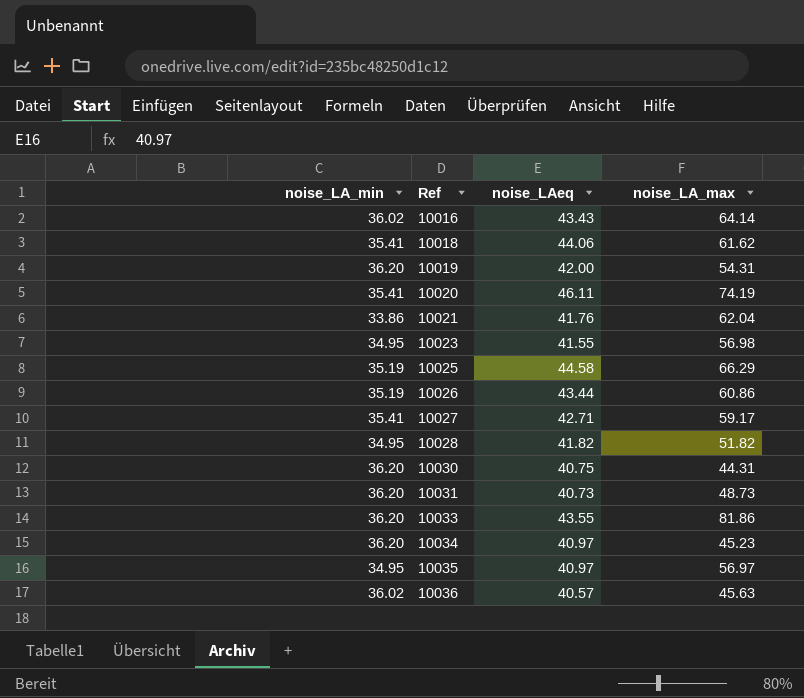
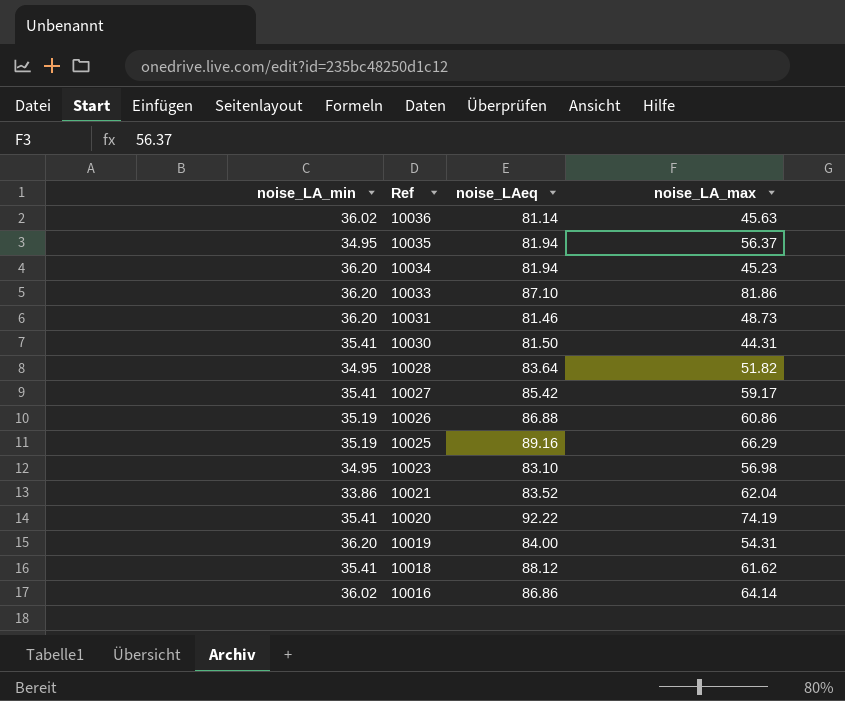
row order: Ref ascending -> Ref descending
10036 | noise_LAeq: 40.57 -> 81.14
10035 | noise_LAeq: 40.97 -> 81.94
10035 | noise_LA_max: 56.97 -> 56.37
10034 | noise_LAeq: 40.97 -> 81.94
10033 | noise_LAeq: 43.55 -> 87.10
10031 | noise_LAeq: 40.73 -> 81.46
10030 | noise_LA_min: 36.20 -> 35.41
10030 | noise_LAeq: 40.75 -> 81.50
10028 | noise_LAeq: 41.82 -> 83.64
10027 | noise_LAeq: 42.71 -> 85.42
10026 | noise_LAeq: 43.44 -> 86.88
10025 | noise_LAeq: 44.58 -> 89.16
10023 | noise_LAeq: 41.55 -> 83.10
10021 | noise_LAeq: 41.76 -> 83.52
10020 | noise_LAeq: 46.11 -> 92.22
10019 | noise_LAeq: 42.00 -> 84.00
10018 | noise_LAeq: 44.06 -> 88.12
10016 | noise_LAeq: 43.43 -> 86.86

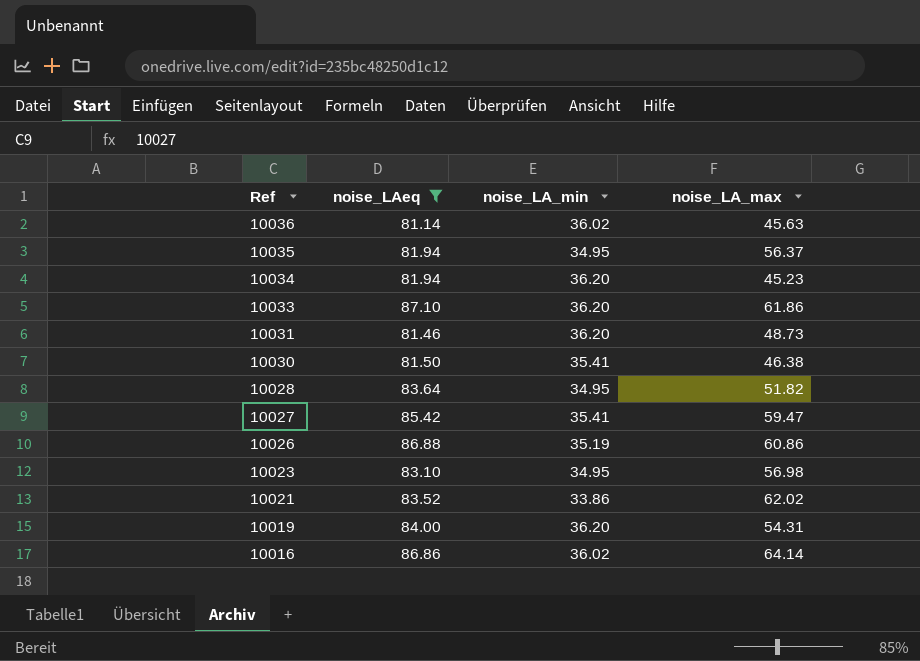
filter: none -> noise_LAeq <= 87.10
column noise_LA_min | position: 1 -> 3
10033 | noise_LA_max: 81.86 -> 61.86
10030 | noise_LA_max: 44.31 -> 46.38
10027 | noise_LA_max: 59.17 -> 59.47
10021 | noise_LA_max: 62.04 -> 62.02

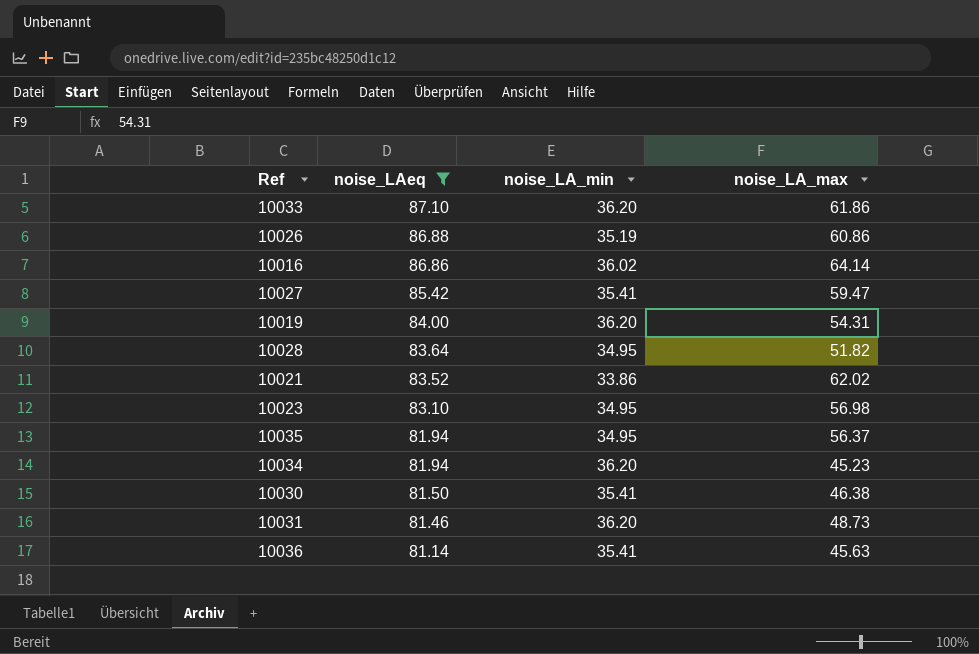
row order: Ref descending -> noise_LAeq descending
10036 | noise_LA_min: 36.02 -> 35.41

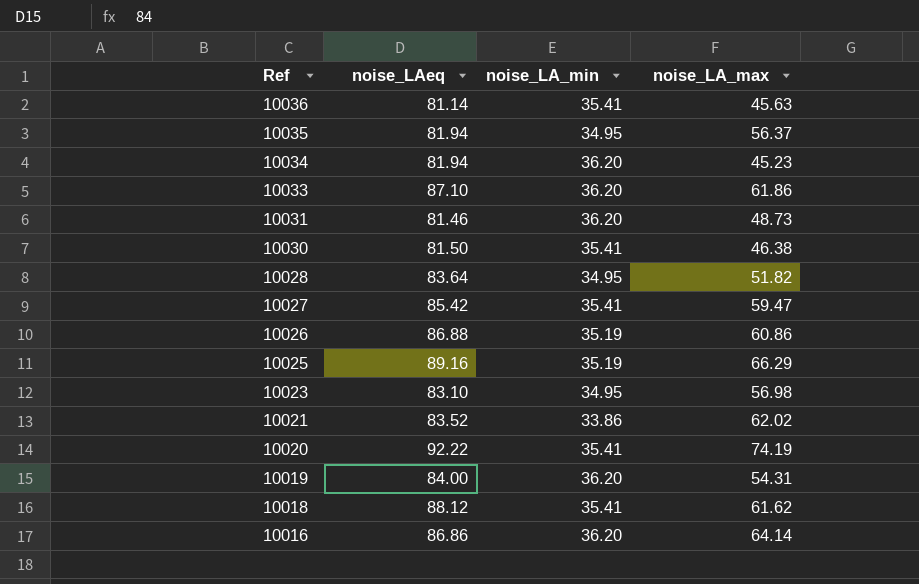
filter: noise_LAeq <= 87.10 -> none
row order: noise_LAeq descending -> Ref descending
10016 | noise_LA_min: 36.02 -> 36.20

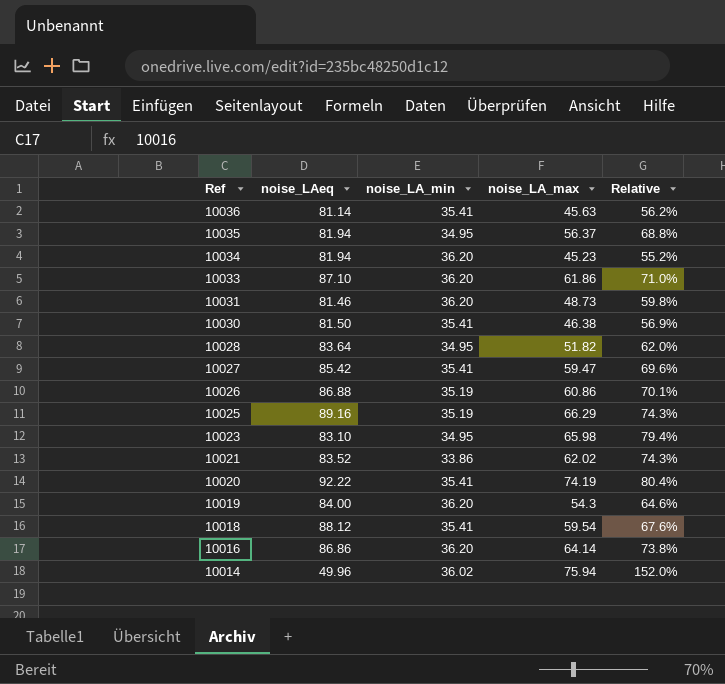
column Relative | formula: none -> [noise_LA_max] / [noise_LAeq]
10023 | noise_LA_max: 56.98 -> 65.98
10019 | noise_LA_max: 54.31 -> 54.3
10018 | noise_LA_max: 61.62 -> 59.54
row 10014: none -> 49.96 | 36.02 | 75.94 | 152.0%

